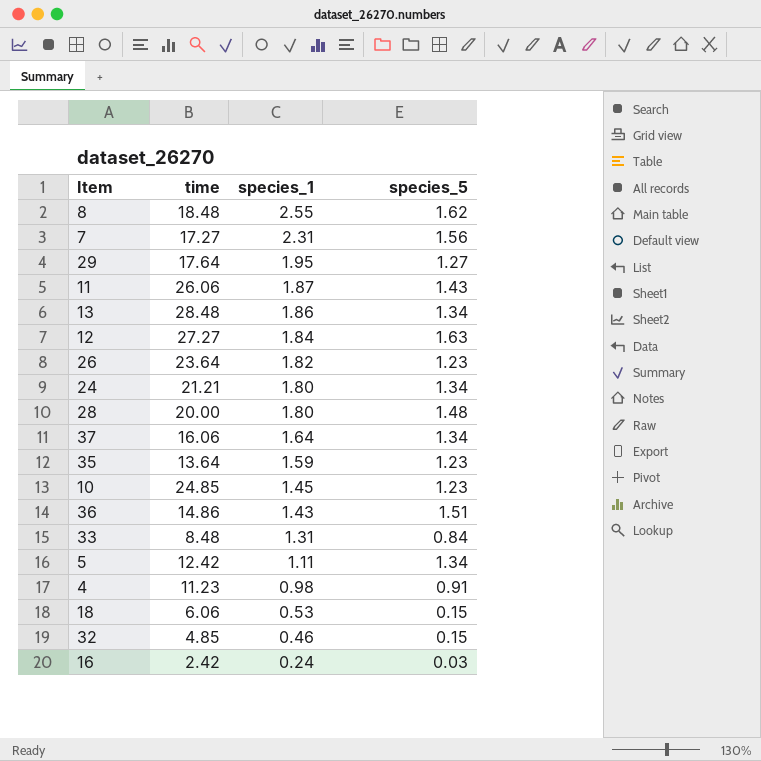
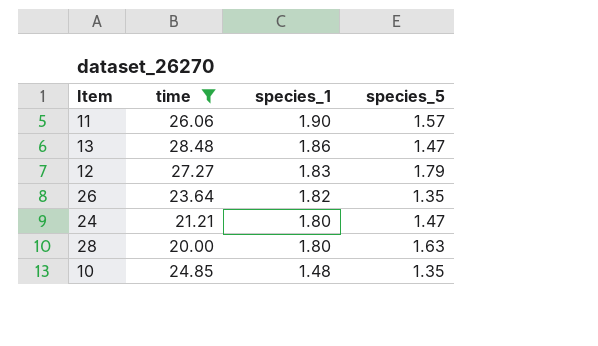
filter: none -> time >= 20.00
11 | species_1: 1.87 -> 1.90
11 | species_5: 1.43 -> 1.57
13 | species_5: 1.34 -> 1.47
12 | species_1: 1.84 -> 1.83
12 | species_5: 1.63 -> 1.79
26 | species_5: 1.23 -> 1.35
24 | species_5: 1.34 -> 1.47
28 | species_5: 1.48 -> 1.63
10 | species_1: 1.45 -> 1.48
10 | species_5: 1.23 -> 1.35

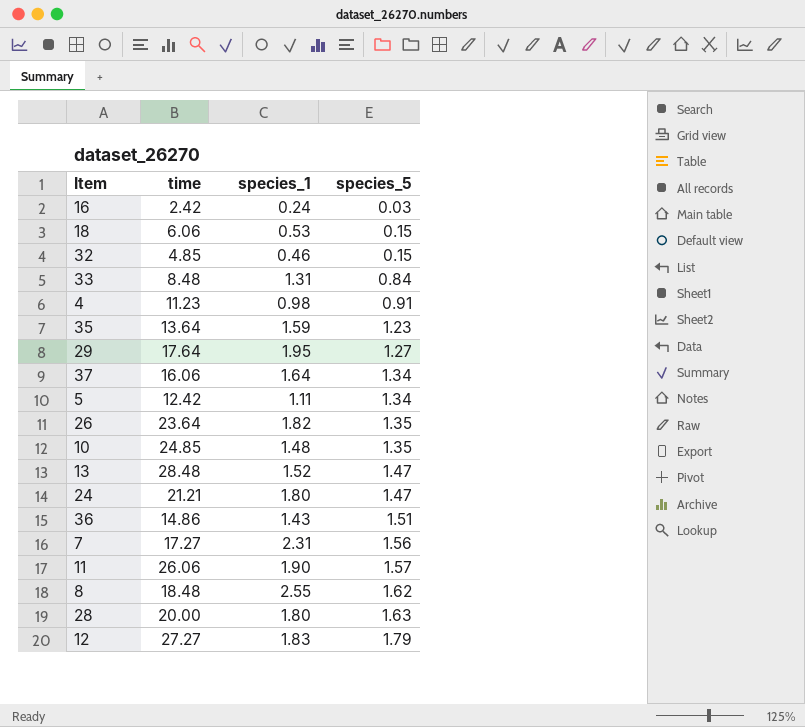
filter: time >= 20.00 -> none
row order: species_1 descending -> species_5 ascending
13 | species_1: 1.86 -> 1.52

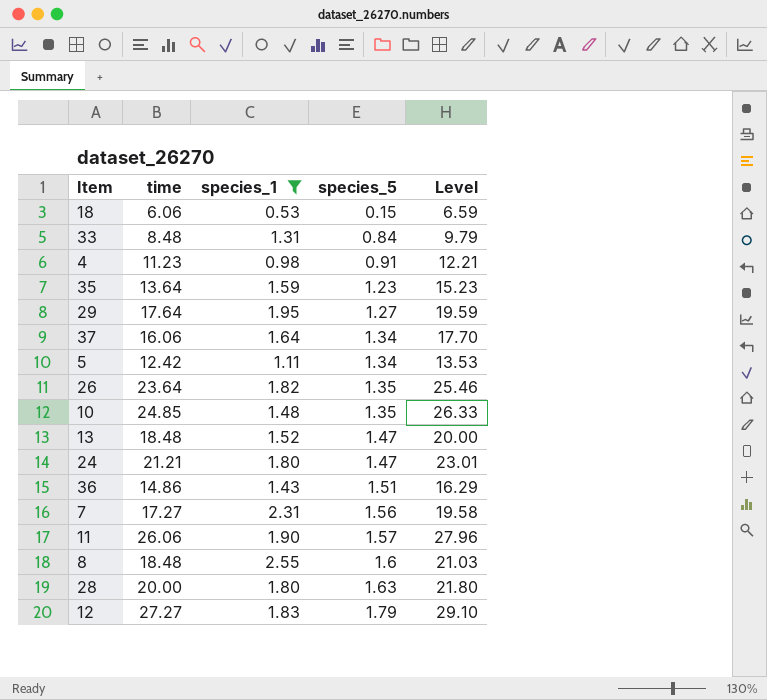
filter: none -> species_1 >= 0.53
column Level | formula: none -> [time] + [species_1]
13 | time: 28.48 -> 18.48
8 | species_5: 1.62 -> 1.6

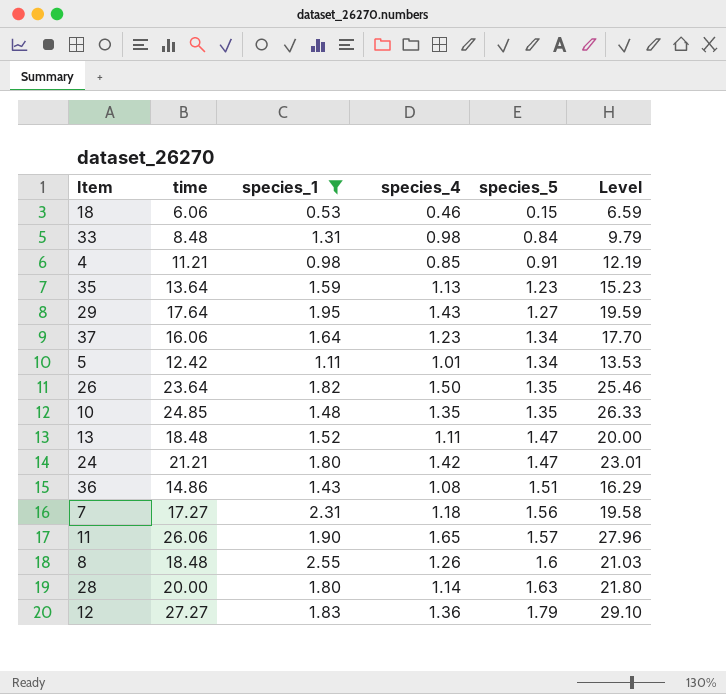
column species_4 | position: none -> 4
4 | time: 11.23 -> 11.21
4 | Level: 12.21 -> 12.19

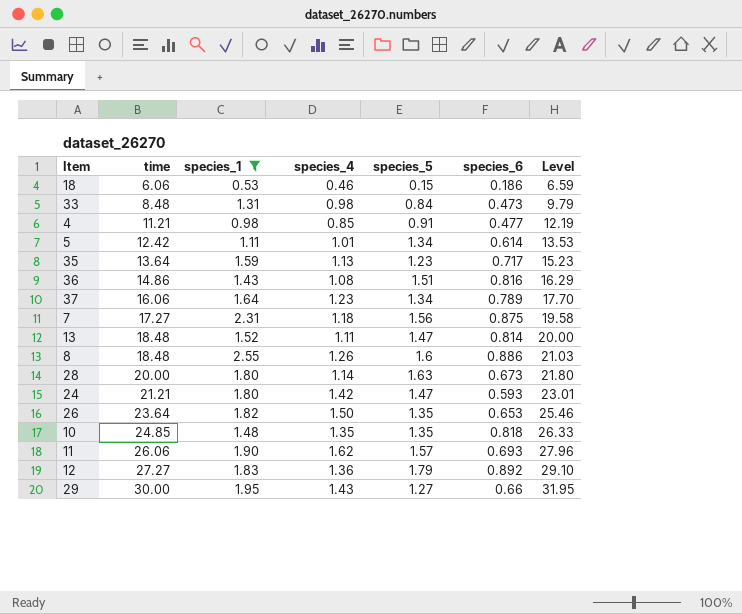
row order: species_5 ascending -> time ascending
column species_6 | position: none -> 6
11 | species_4: 1.65 -> 1.62
29 | time: 17.64 -> 30.00
29 | Level: 19.59 -> 31.95

